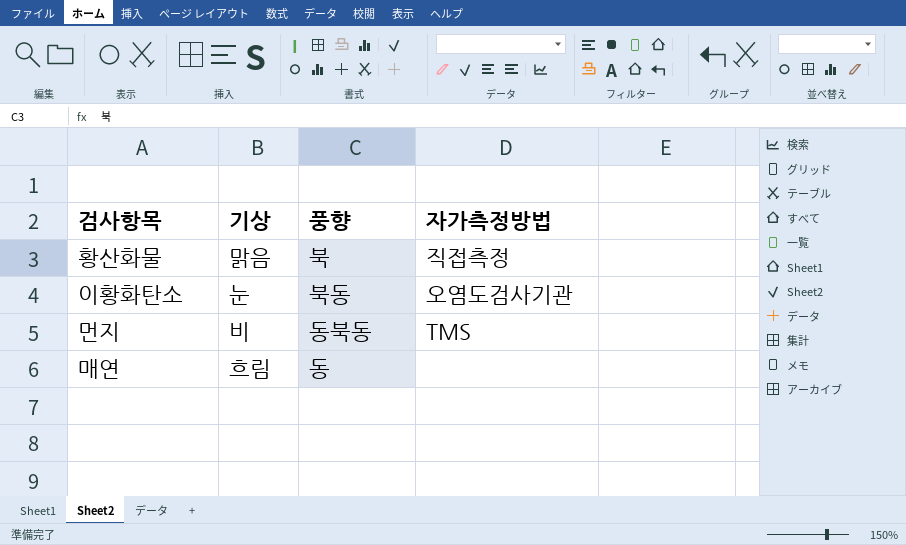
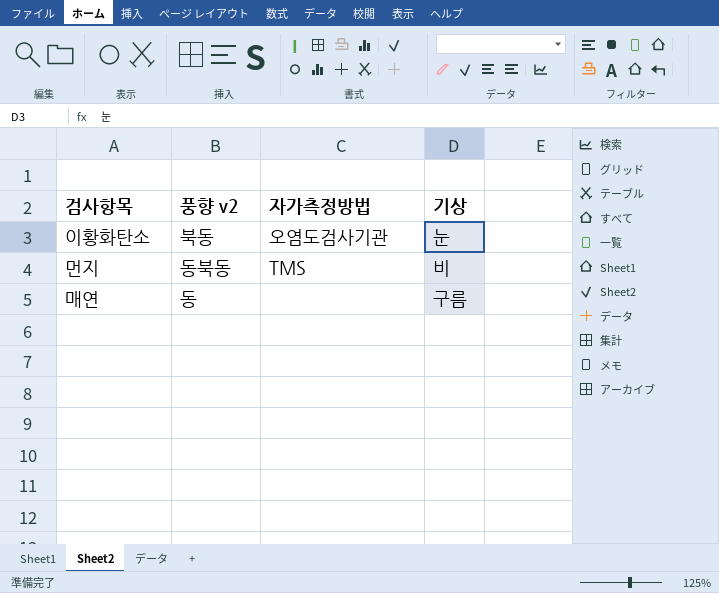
column name: 풍향 -> 풍향 v2
column 기상 | position: 2 -> 4
row 황산화물: 맑음 | 북 | 직접측정 -> none
매연 | 기상: 흐림 -> 구름

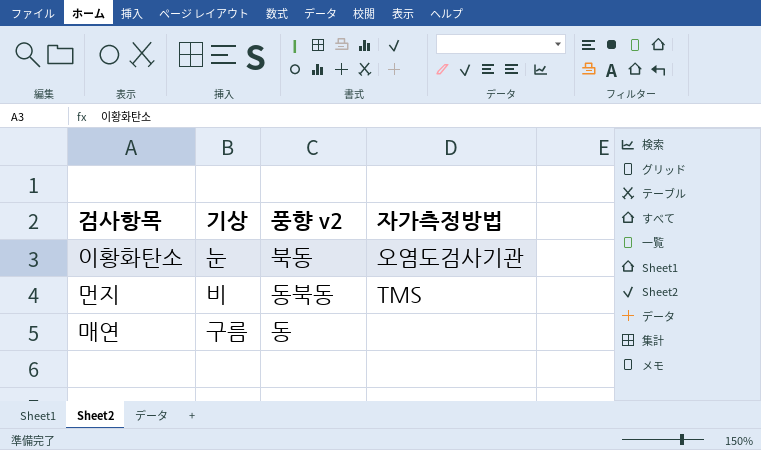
column 기상 | position: 4 -> 2

